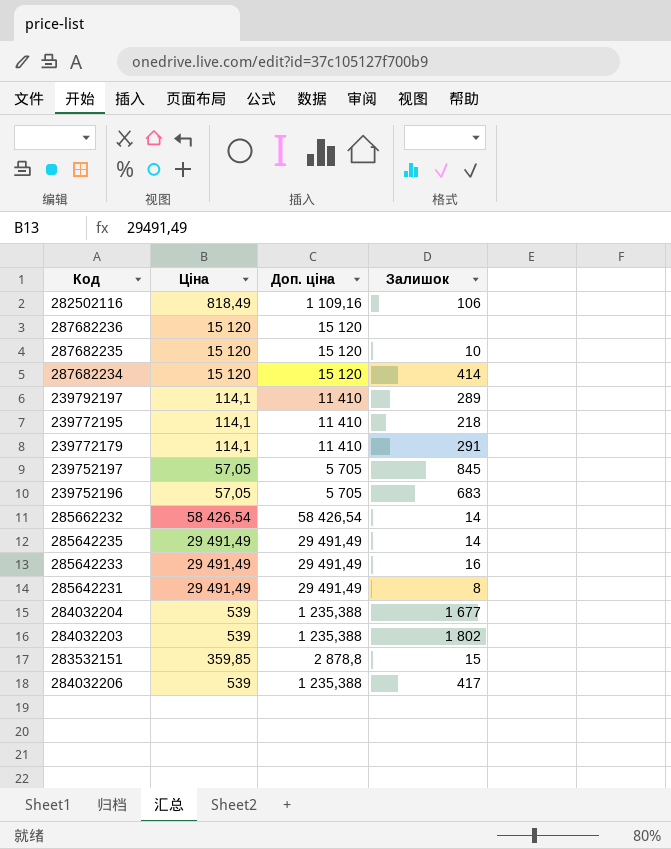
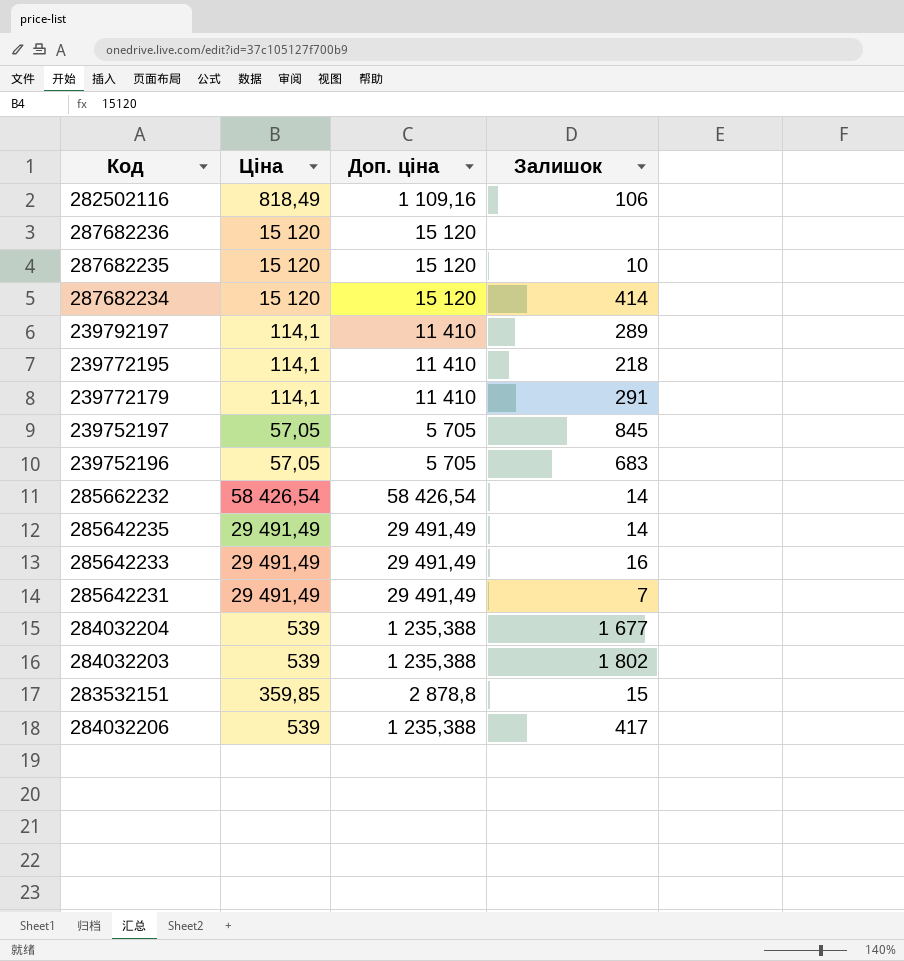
285642231 | Залишок: 8 -> 7

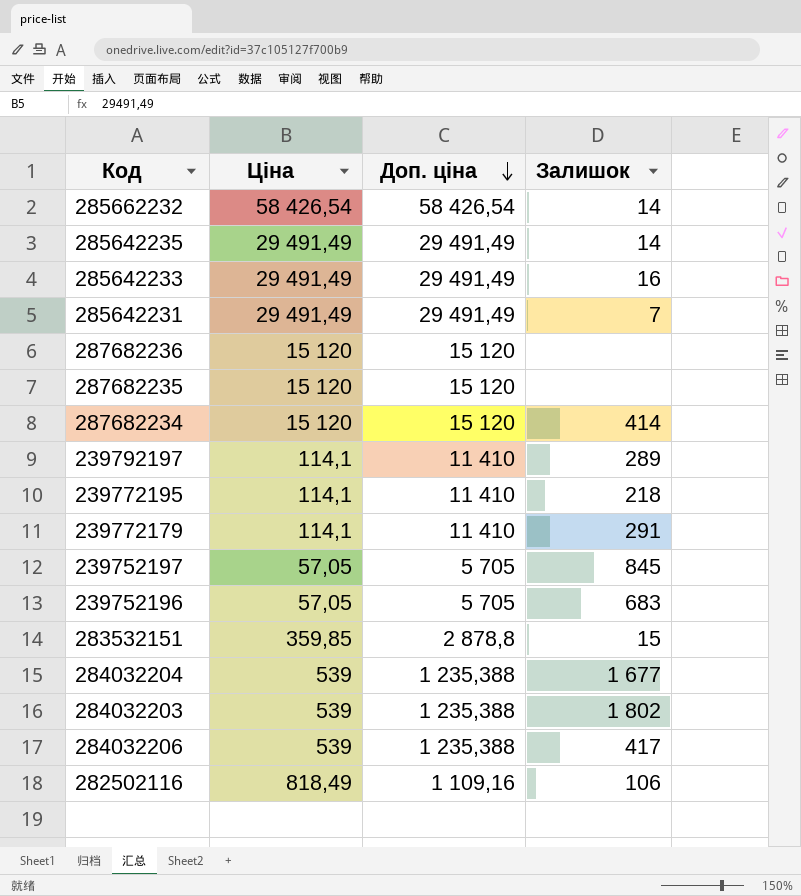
row order: none -> Доп. ціна descending
287682235 | Залишок: 10 -> none

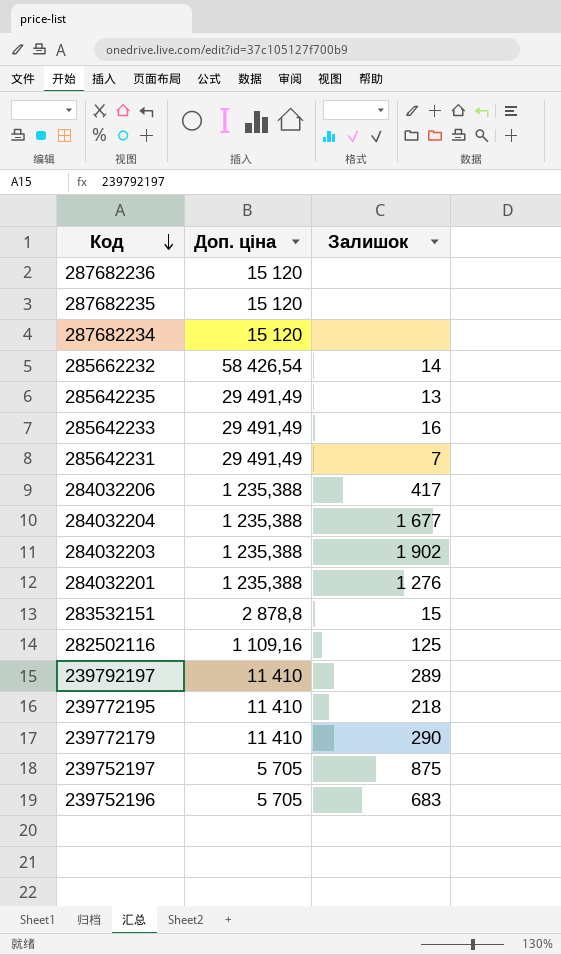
row order: Доп. ціна descending -> Код descending
column Ціна | position: 2 -> none
287682234 | Залишок: 414 -> none
285642235 | Залишок: 14 -> 13
284032203 | Залишок: 1 802 -> 1 902
row 284032201: none -> 1 235,388 | 1 276
282502116 | Залишок: 106 -> 125
239772179 | Залишок: 291 -> 290
239752197 | Залишок: 845 -> 875

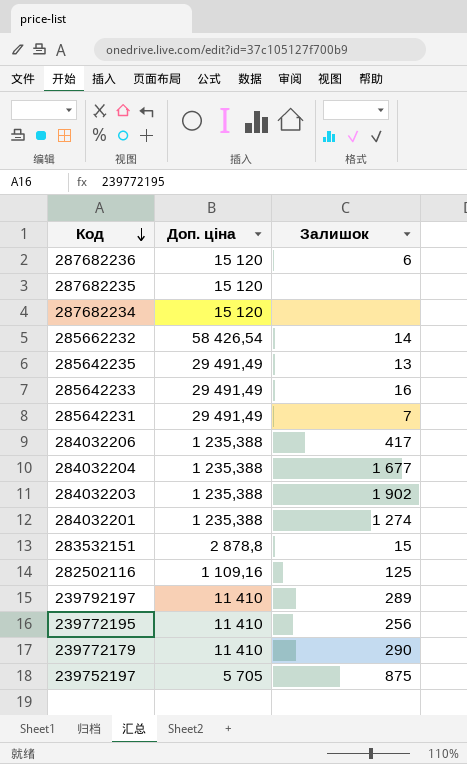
row 239752196: 5 705 | 683 -> none
287682236 | Залишок: none -> 6
284032201 | Залишок: 1 276 -> 1 274
239772195 | Залишок: 218 -> 256

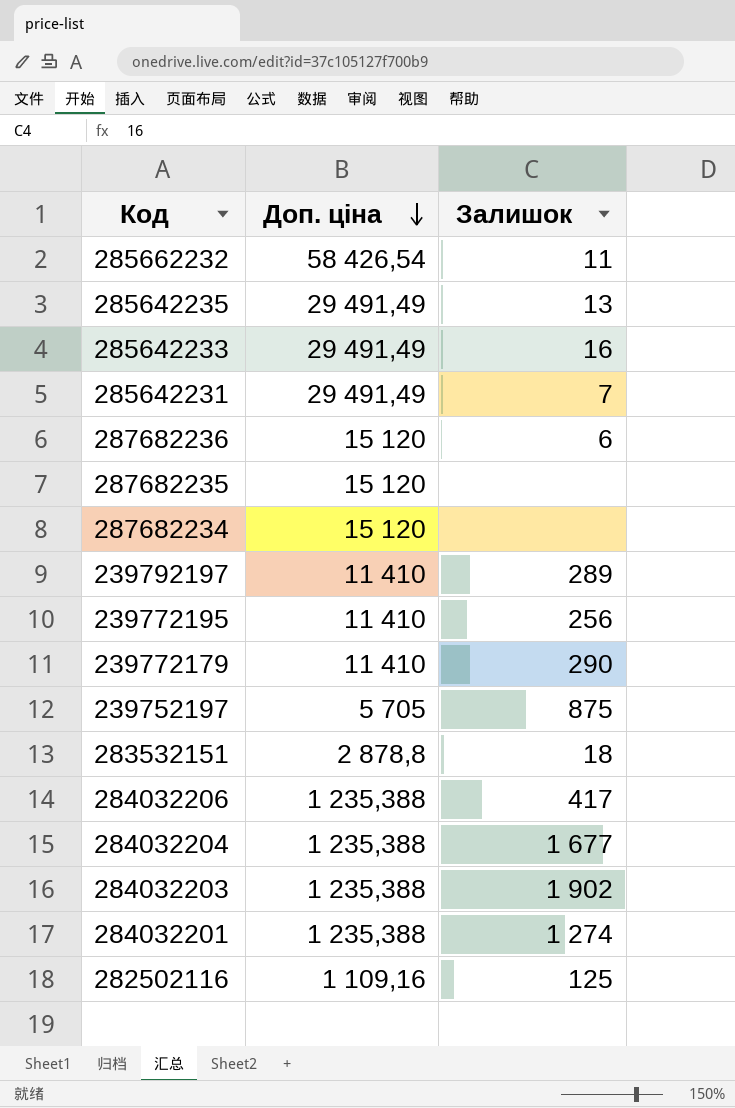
row order: Код descending -> Доп. ціна descending
285662232 | Залишок: 14 -> 11
283532151 | Залишок: 15 -> 18

